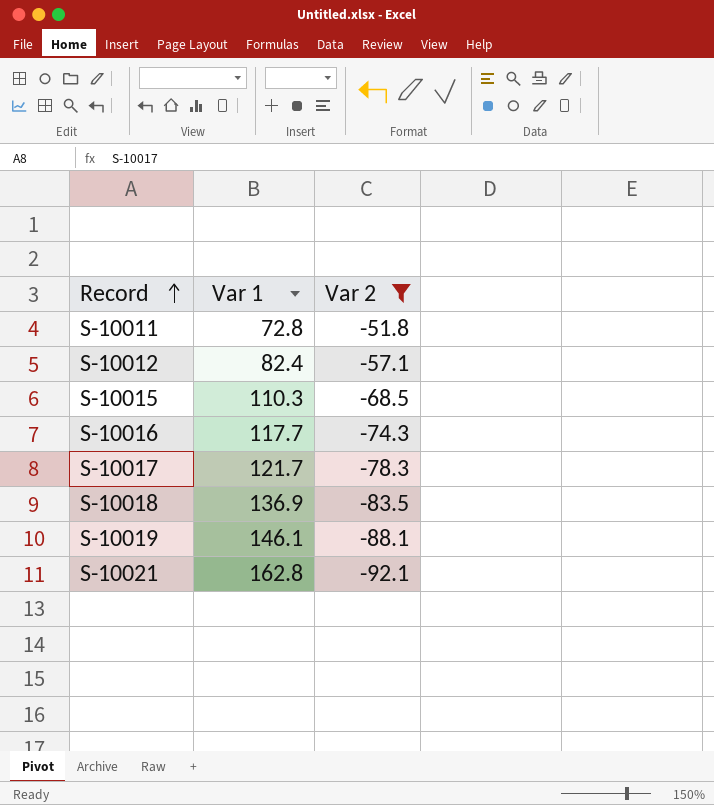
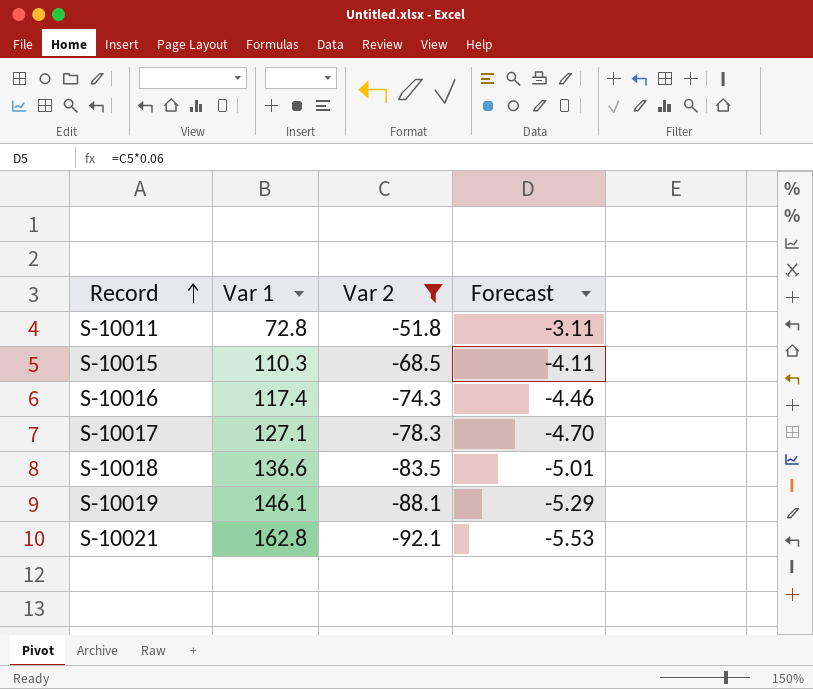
column Forecast | formula: none -> [Var 2] * 0.06
row S-10012: 82.4 | -57.1 -> none
S-10016 | Var 1: 117.7 -> 117.4
S-10017 | Var 1: 121.7 -> 127.1
S-10018 | Var 1: 136.9 -> 136.6

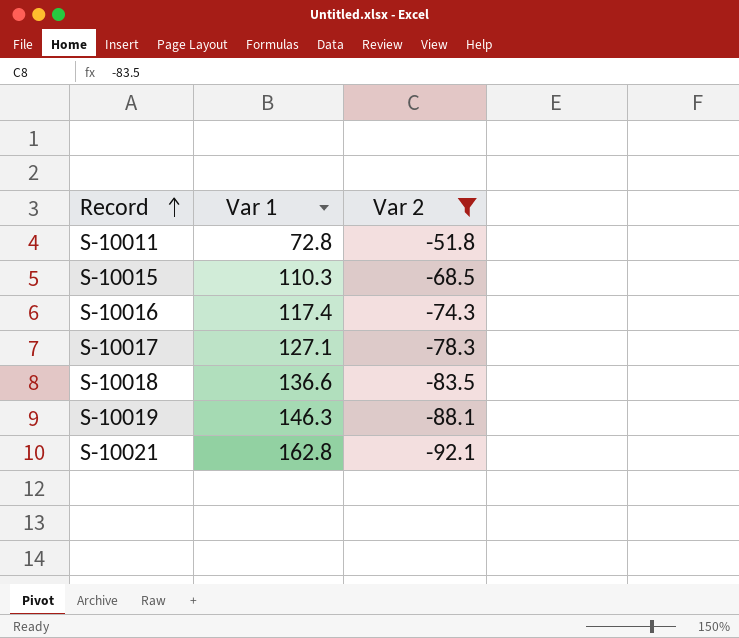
column Forecast | formula: [Var 2] * 0.06 -> none
S-10019 | Var 1: 146.1 -> 146.3

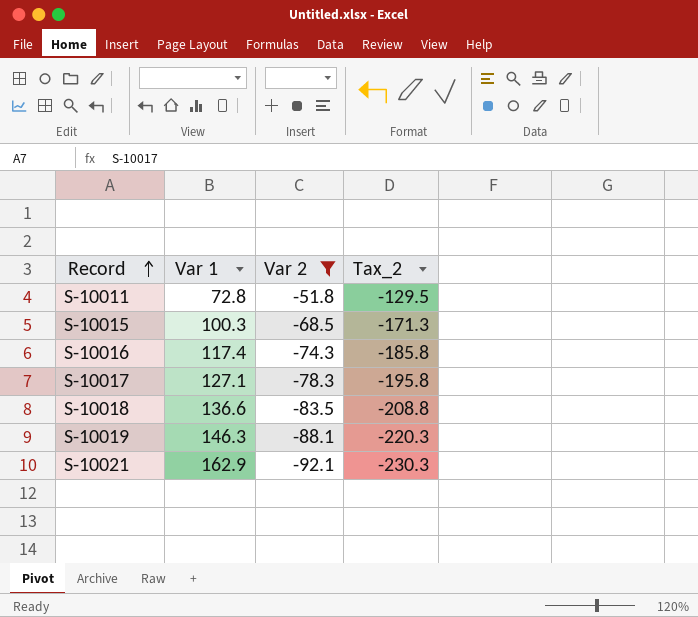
column Tax_2 | formula: none -> [Var 2] * 2.5
S-10015 | Var 1: 110.3 -> 100.3
S-10021 | Var 1: 162.8 -> 162.9

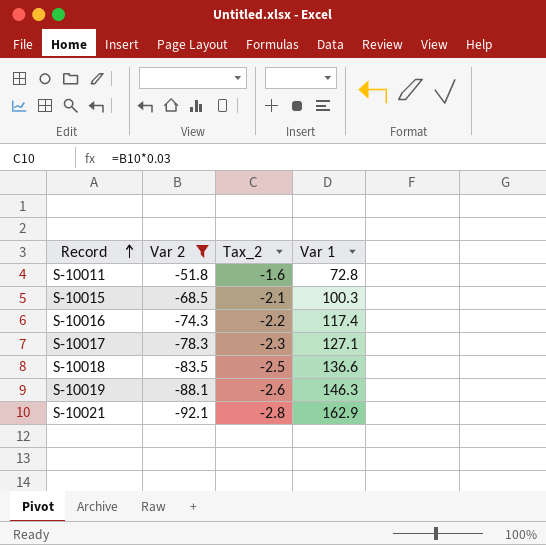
column Tax_2 | formula: [Var 2] * 2.5 -> [Var 2] * 0.03
column Var 1 | position: 2 -> 4

